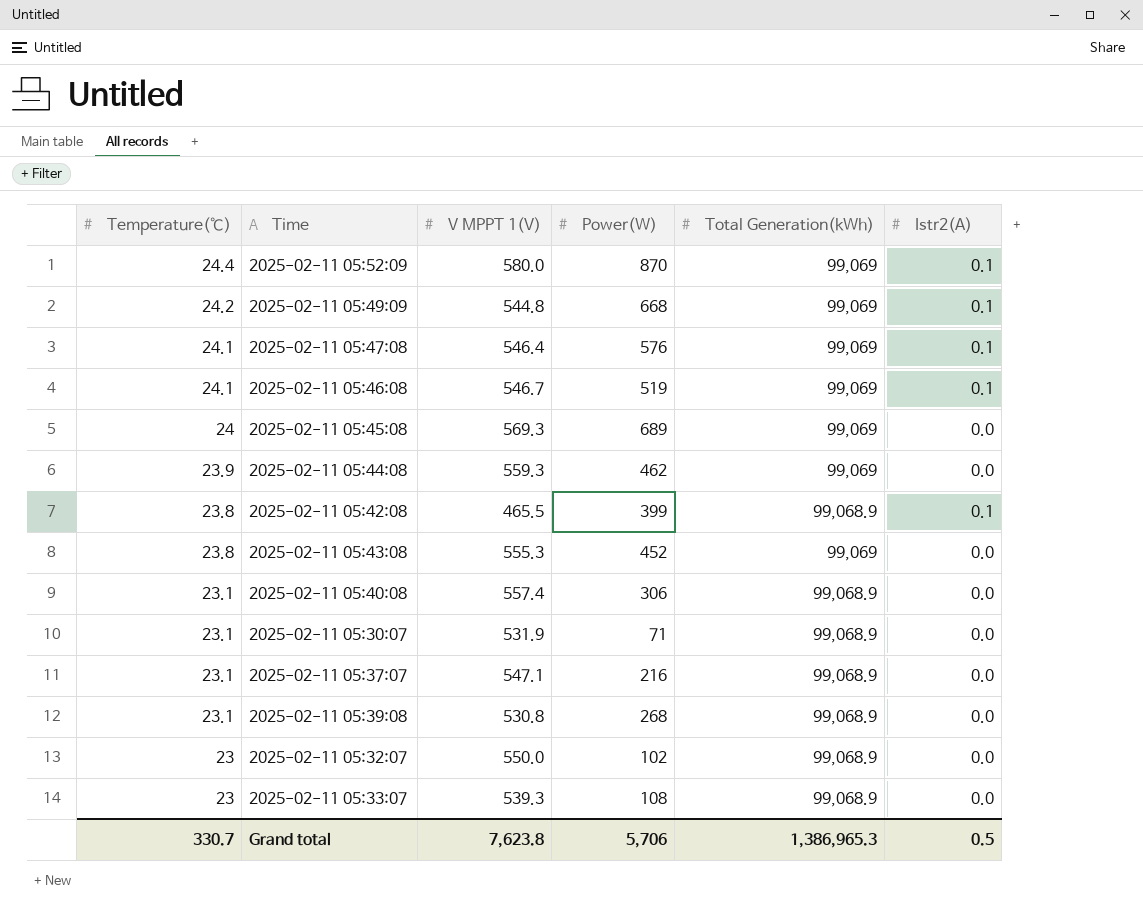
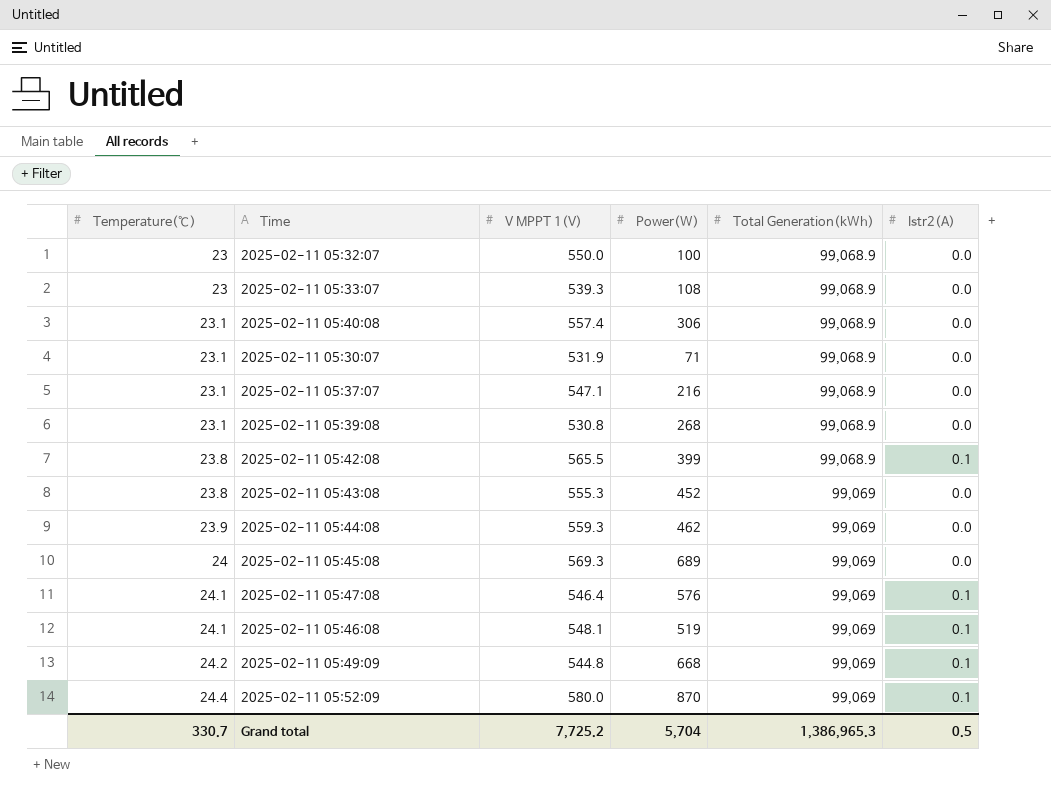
row order: Temperature(℃) descending -> Temperature(℃) ascending
2025-02-11 05:32:07 | Power(W): 102 -> 100
2025-02-11 05:42:08 | V MPPT 1(V): 465.5 -> 565.5
2025-02-11 05:46:08 | V MPPT 1(V): 546.7 -> 548.1
Grand total | V MPPT 1(V): 7,623.8 -> 7,725.2
Grand total | Power(W): 5,706 -> 5,704

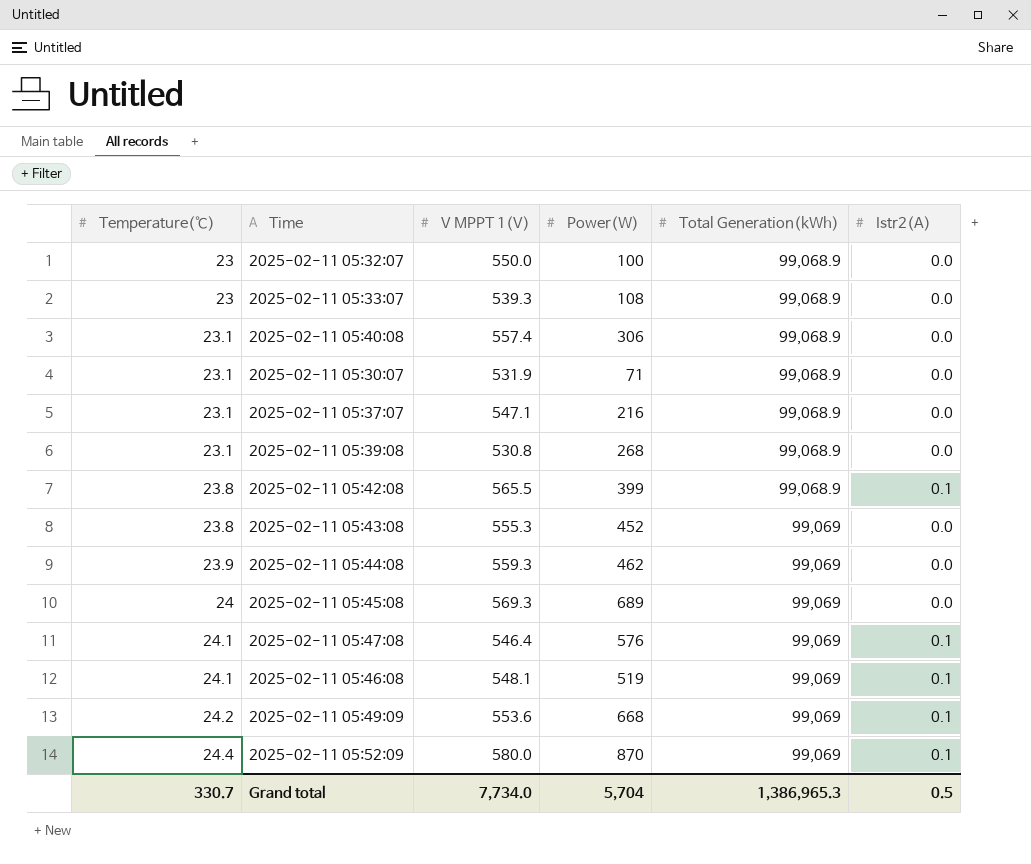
2025-02-11 05:49:09 | V MPPT 1(V): 544.8 -> 553.6
Grand total | V MPPT 1(V): 7,725.2 -> 7,734.0

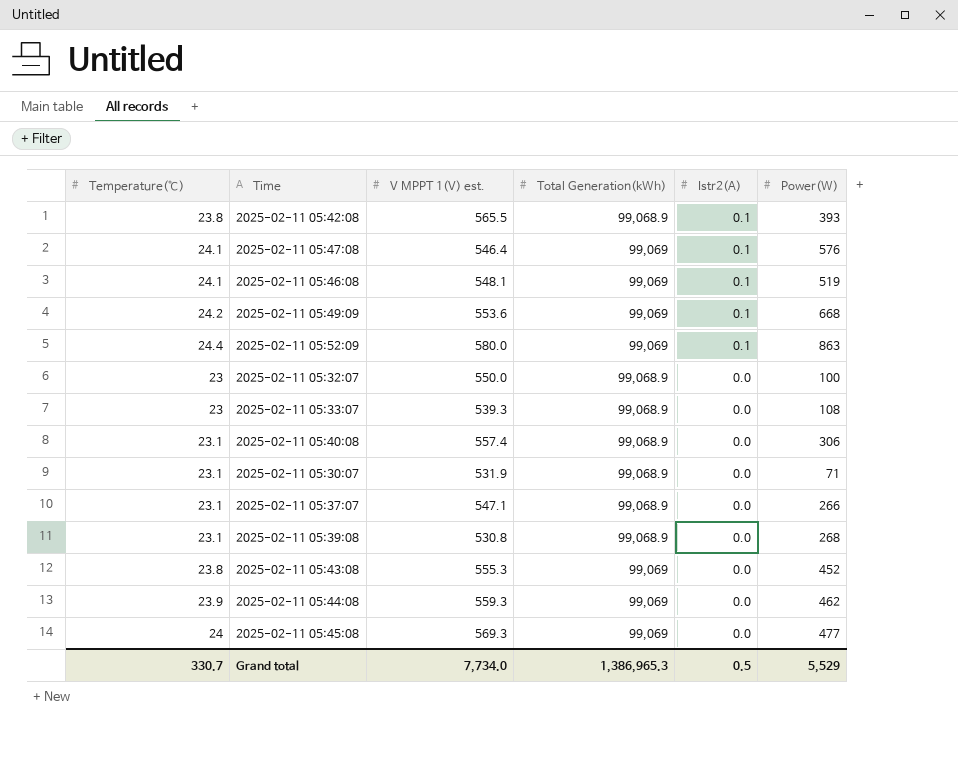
row order: Temperature(℃) ascending -> Istr2(A) descending
column name: V MPPT 1(V) -> V MPPT 1(V) est.
column Power(W) | position: 4 -> 6
2025-02-11 05:42:08 | Power(W): 399 -> 393
2025-02-11 05:52:09 | Power(W): 870 -> 863
2025-02-11 05:37:07 | Power(W): 216 -> 266
2025-02-11 05:45:08 | Power(W): 689 -> 477
Grand total | Power(W): 5,704 -> 5,529

